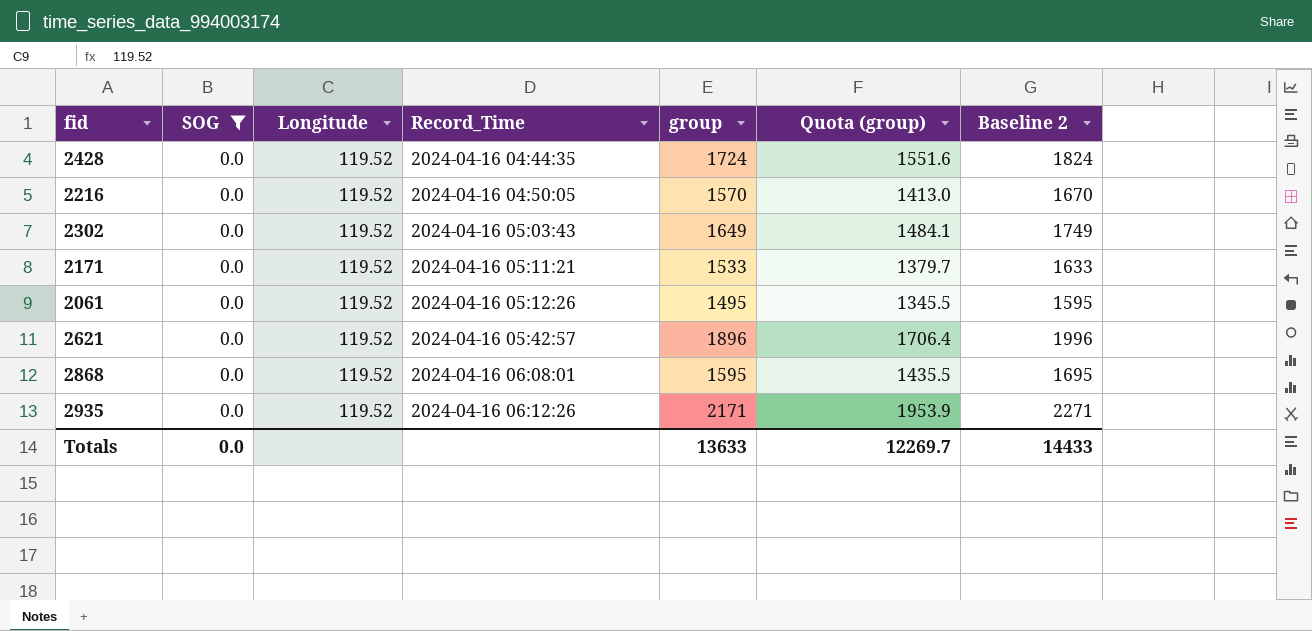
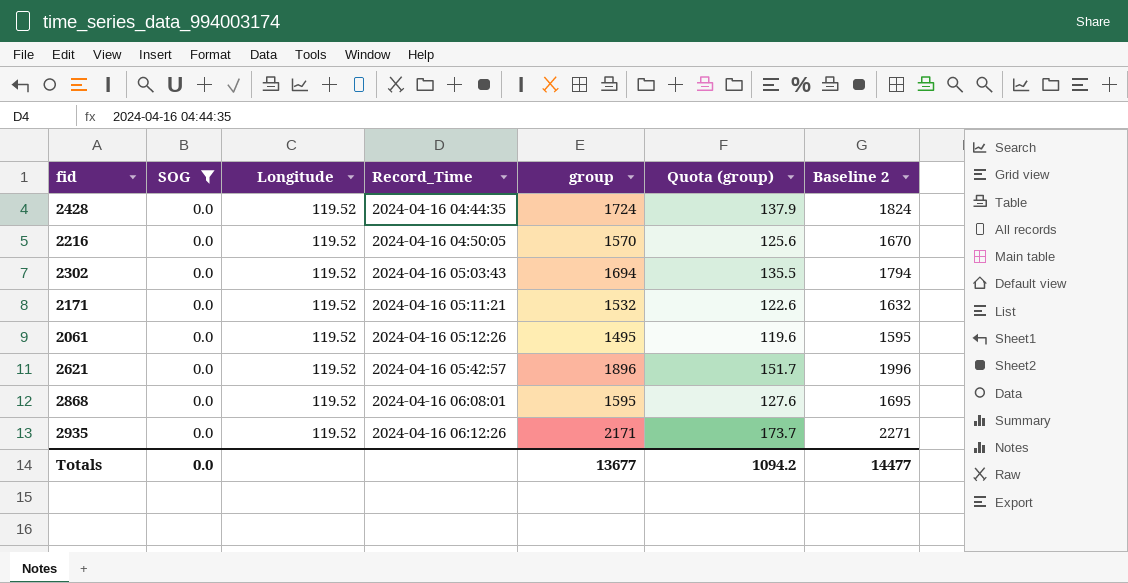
column Quota (group) | formula: [group] * 0.9 -> [group] * 0.08
2302 | group: 1649 -> 1694
2302 | Baseline 2: 1749 -> 1794
2171 | group: 1533 -> 1532
2171 | Baseline 2: 1633 -> 1632
Totals | group: 13633 -> 13677
Totals | Quota (group): 12269.7 -> 1094.2
Totals | Baseline 2: 14433 -> 14477

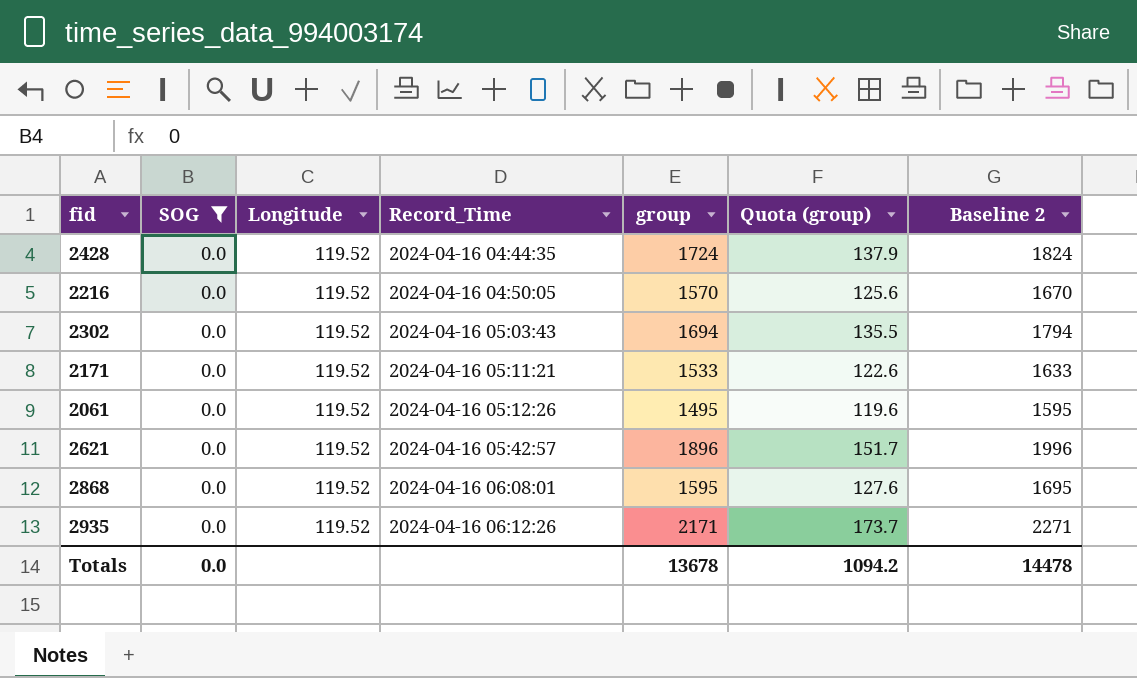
2171 | group: 1532 -> 1533
2171 | Baseline 2: 1632 -> 1633
Totals | group: 13677 -> 13678
Totals | Baseline 2: 14477 -> 14478

